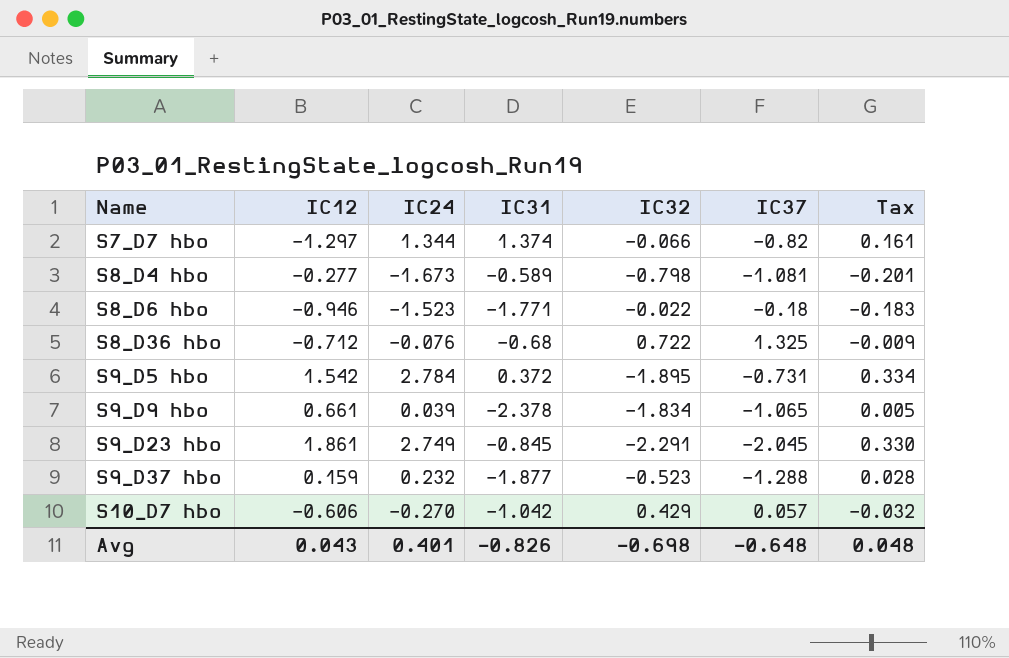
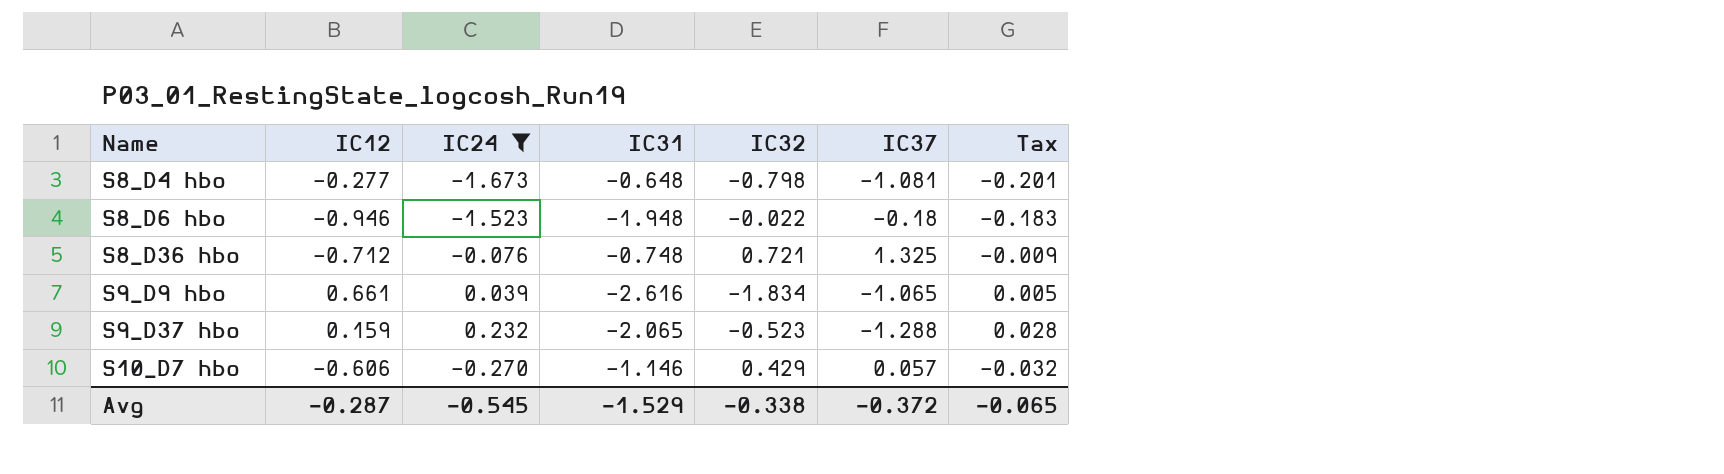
filter: none -> IC24 <= 0.232
S8_D4 hbo | IC31: -0.589 -> -0.648
S8_D6 hbo | IC31: -1.771 -> -1.948
S8_D36 hbo | IC31: -0.68 -> -0.748
S8_D36 hbo | IC32: 0.722 -> 0.721
S9_D9 hbo | IC31: -2.378 -> -2.616
S9_D37 hbo | IC31: -1.877 -> -2.065
S10_D7 hbo | IC31: -1.042 -> -1.146
Avg | IC12: 0.043 -> -0.287
Avg | IC24: 0.401 -> -0.545
Avg | IC31: -0.826 -> -1.529
Avg | IC32: -0.698 -> -0.338
Avg | IC37: -0.648 -> -0.372
Avg | Tax: 0.048 -> -0.065

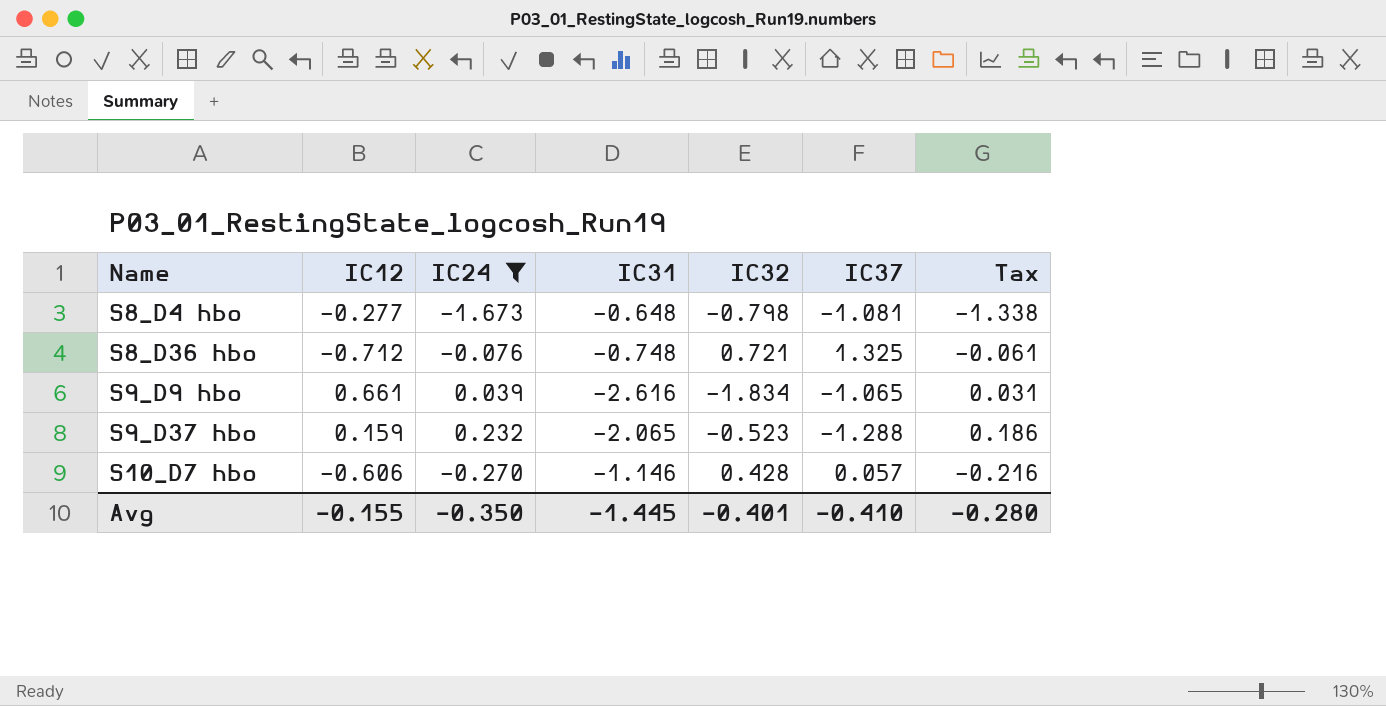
column Tax | formula: [IC24] * 0.12 -> [IC24] * 0.8
row S8_D6 hbo: -0.946 | -1.523 | -1.948 | -0.022 | -0.18 | -0.183 -> none
S10_D7 hbo | IC32: 0.429 -> 0.428
Avg | IC12: -0.287 -> -0.155
Avg | IC24: -0.545 -> -0.350
Avg | IC31: -1.529 -> -1.445
Avg | IC32: -0.338 -> -0.401
Avg | IC37: -0.372 -> -0.410
Avg | Tax: -0.065 -> -0.280

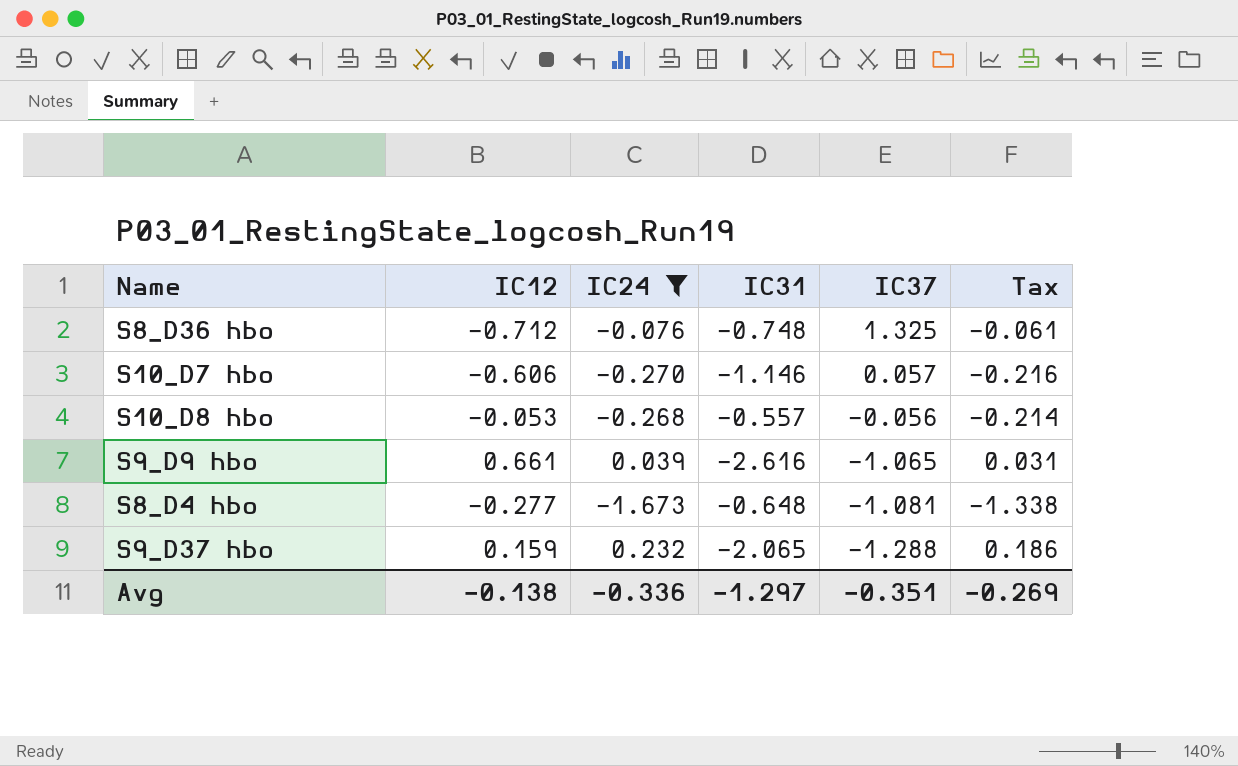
row order: Name ascending -> IC37 descending
column IC32 | position: 5 -> none
row S10_D8 hbo: none -> -0.053 | -0.268 | -0.557 | -0.056 | -0.214
Avg | IC12: -0.155 -> -0.138
Avg | IC24: -0.350 -> -0.336
Avg | IC31: -1.445 -> -1.297
Avg | IC37: -0.410 -> -0.351
Avg | Tax: -0.280 -> -0.269

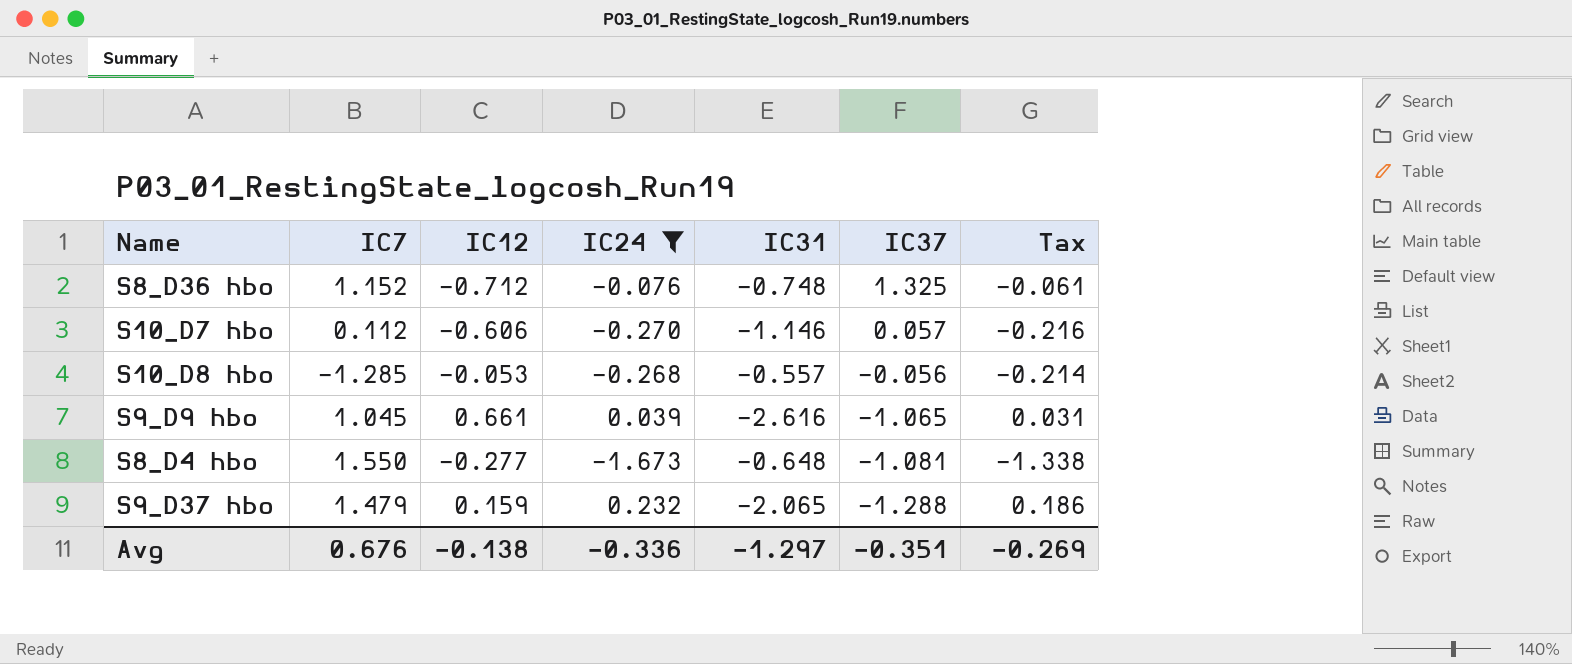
column IC7 | position: none -> 2

